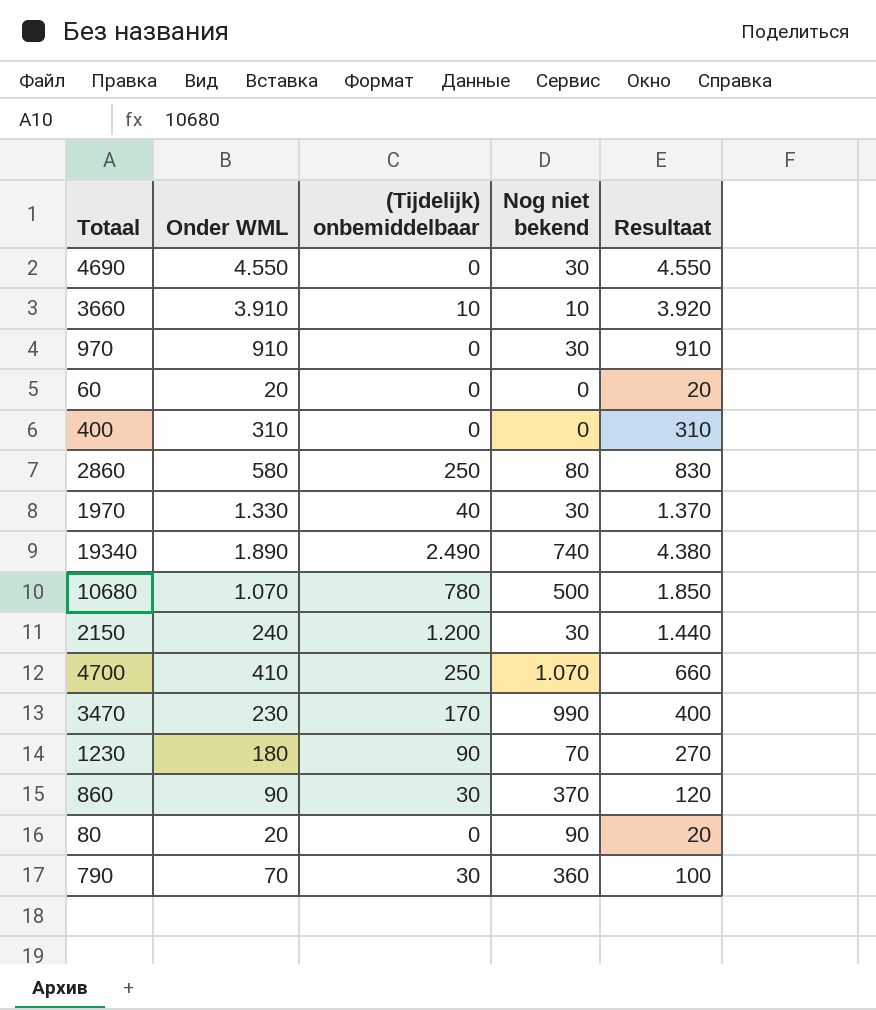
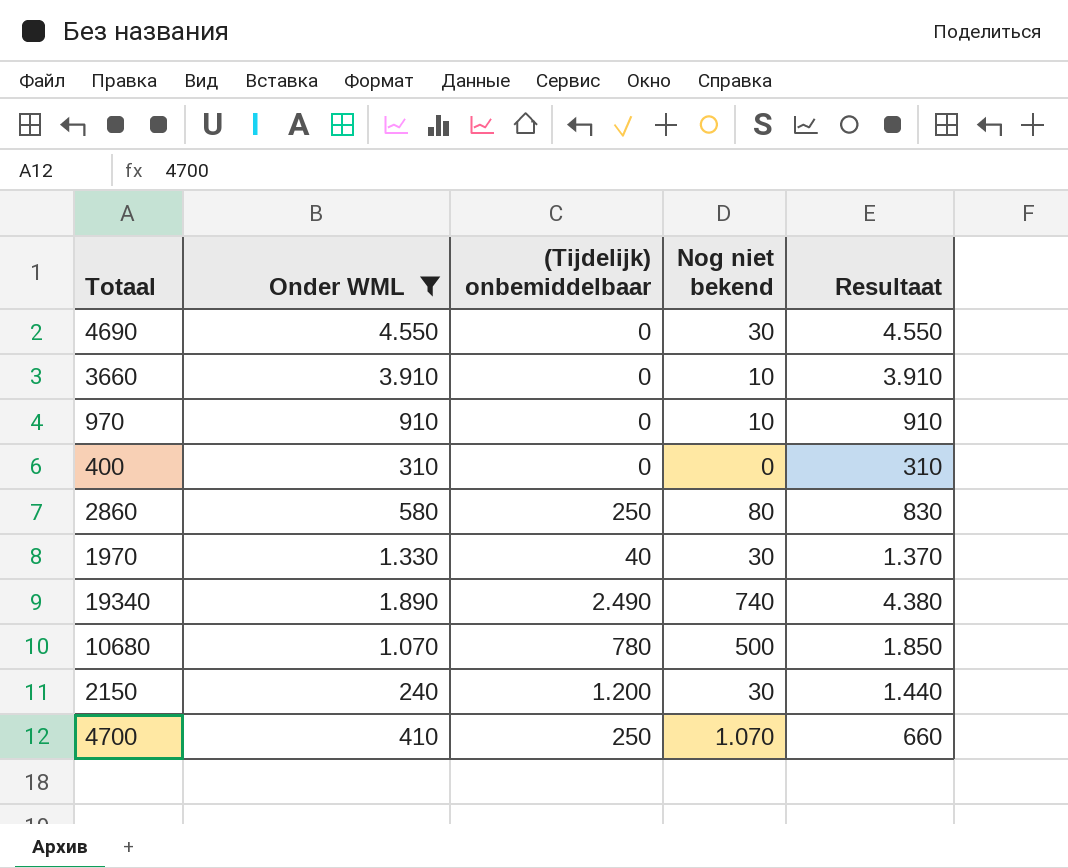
filter: none -> Onder WML >= 240
3660 | (Tijdelijk) onbemiddelbaar: 10 -> 0
3660 | Resultaat: 3.920 -> 3.910
970 | Nog niet bekend: 30 -> 10

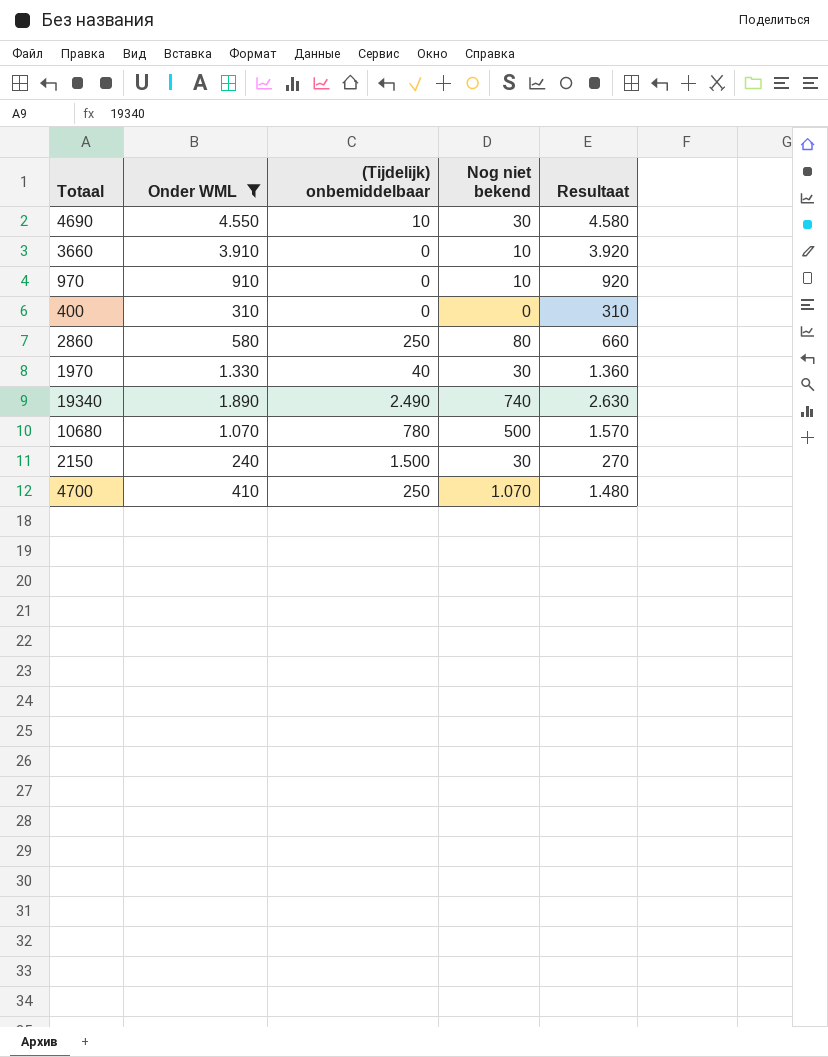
column Resultaat | formula: [Onder WML] + [(Tijdelijk) onbemiddelbaar] -> [Onder WML] + [Nog niet bekend]
4690 | (Tijdelijk) onbemiddelbaar: 0 -> 10
2150 | (Tijdelijk) onbemiddelbaar: 1.200 -> 1.500

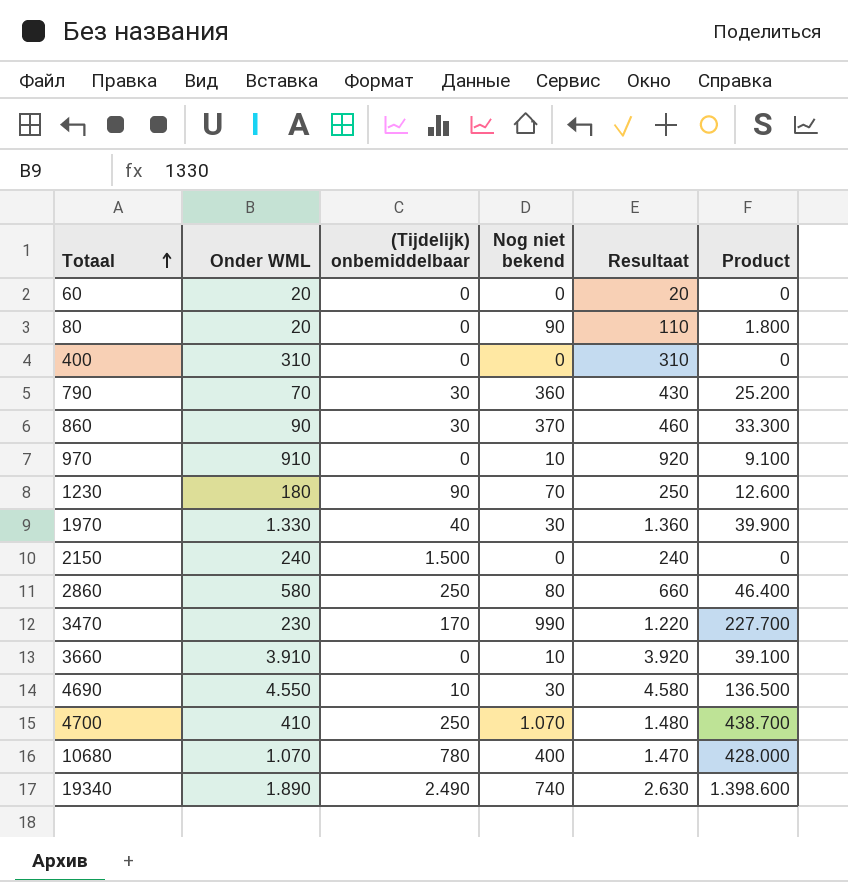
filter: Onder WML >= 240 -> none
row order: none -> Totaal ascending
column Product | formula: none -> [Onder WML] * [Nog niet bekend]
2150 | Nog niet bekend: 30 -> 0
2150 | Resultaat: 270 -> 240
10680 | Nog niet bekend: 500 -> 400
10680 | Resultaat: 1.570 -> 1.470

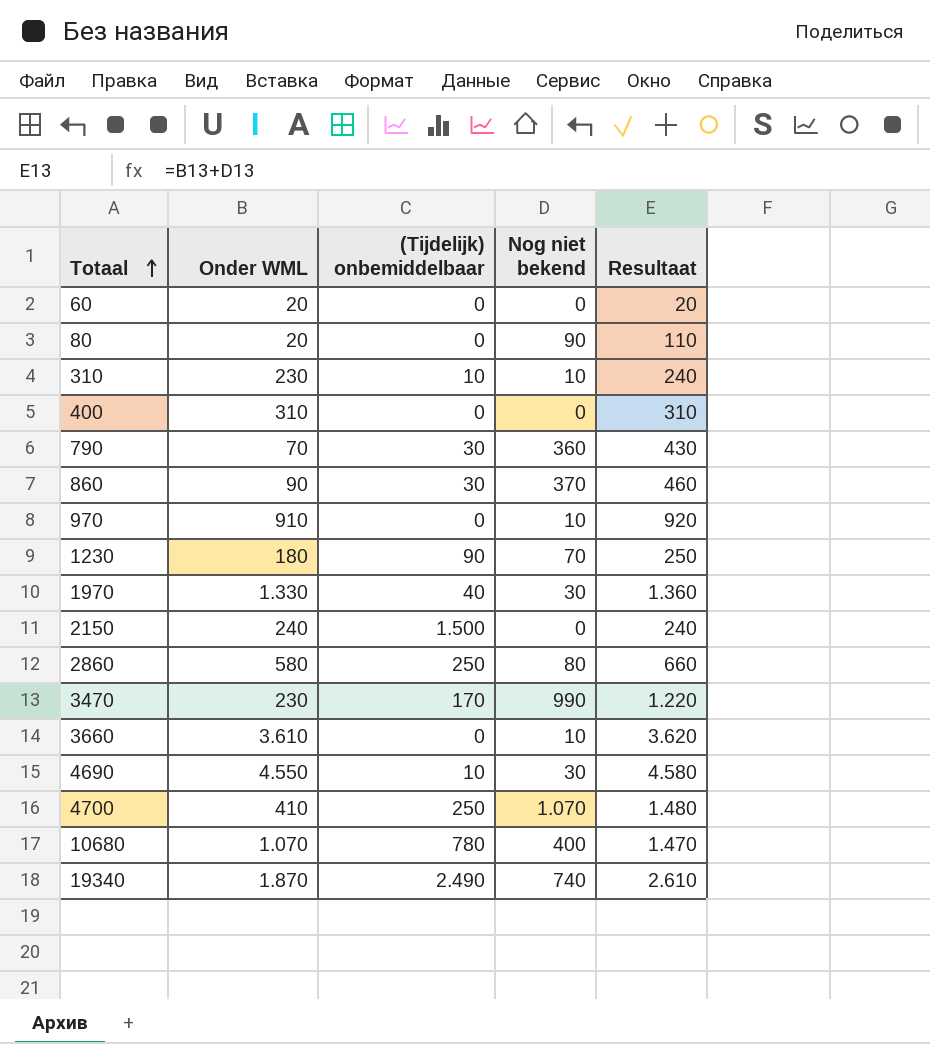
column Product | formula: [Onder WML] * [Nog niet bekend] -> none
row 310: none -> 230 | 10 | 10 | 240
3660 | Onder WML: 3.910 -> 3.610
3660 | Resultaat: 3.920 -> 3.620
19340 | Onder WML: 1.890 -> 1.870
19340 | Resultaat: 2.630 -> 2.610

